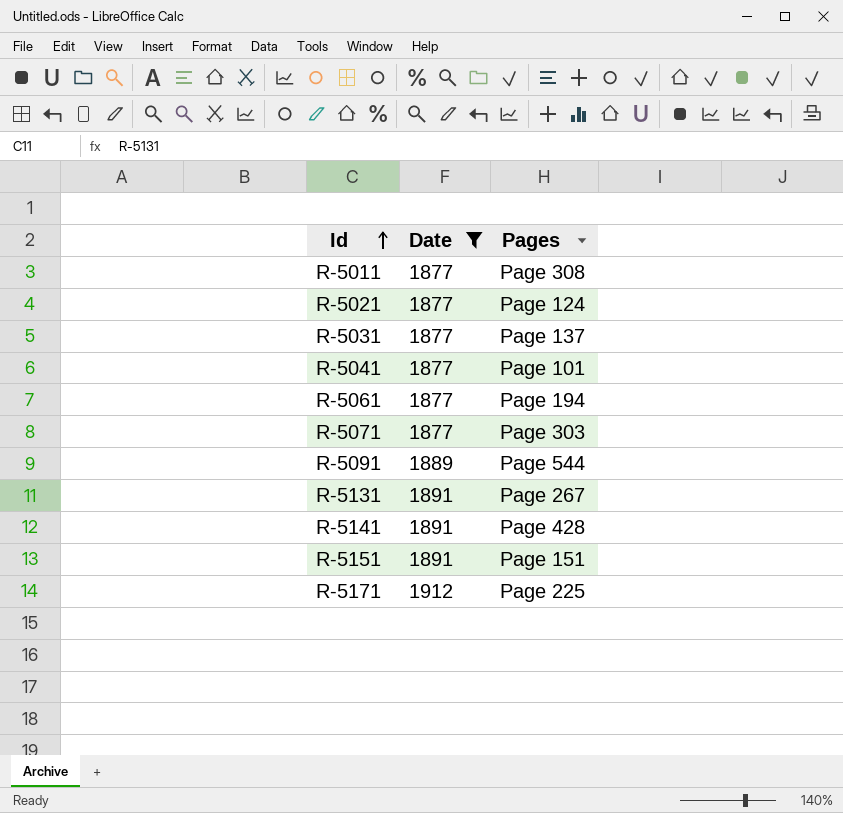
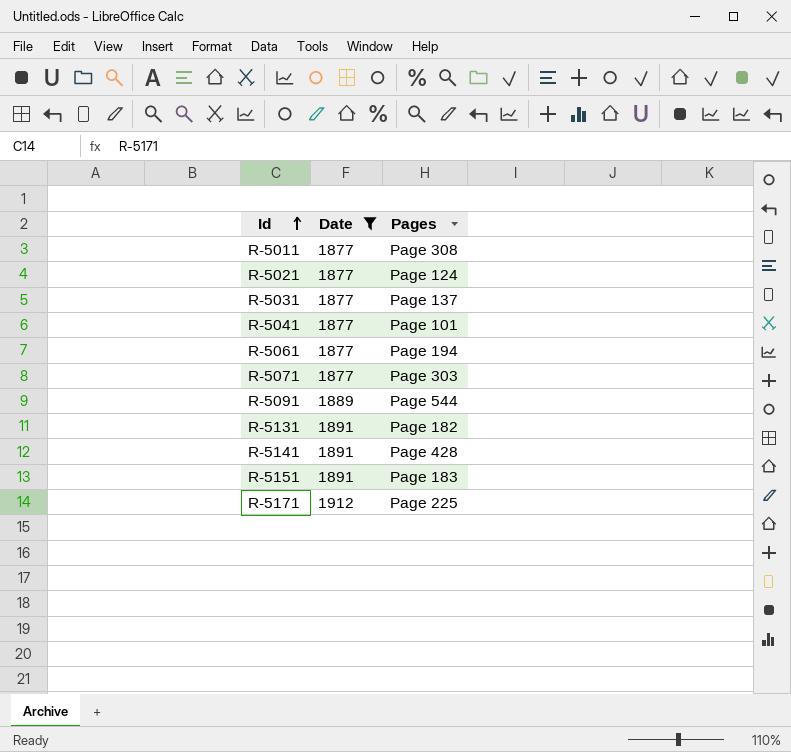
R-5131 | Pages: Page 267 -> Page 182
R-5151 | Pages: Page 151 -> Page 183

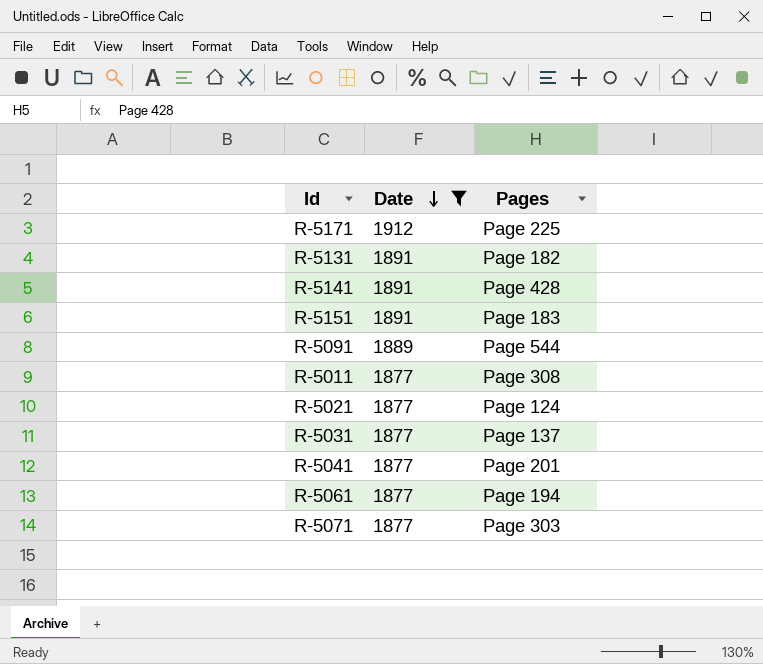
row order: Id ascending -> Date descending
R-5041 | Pages: Page 101 -> Page 201

